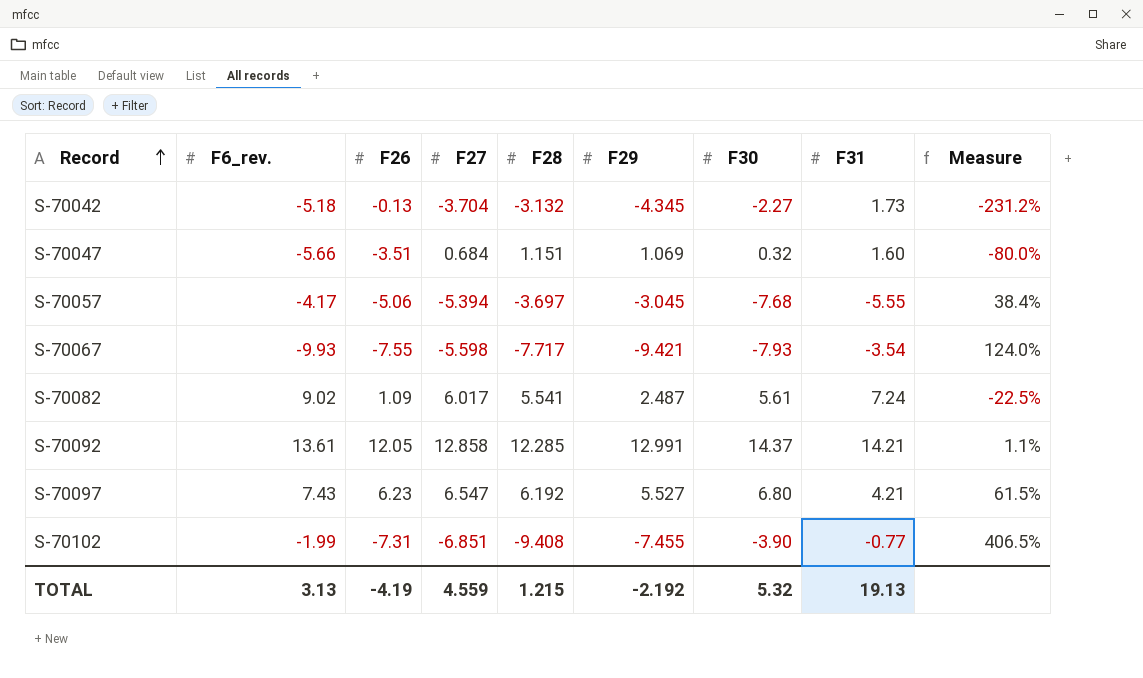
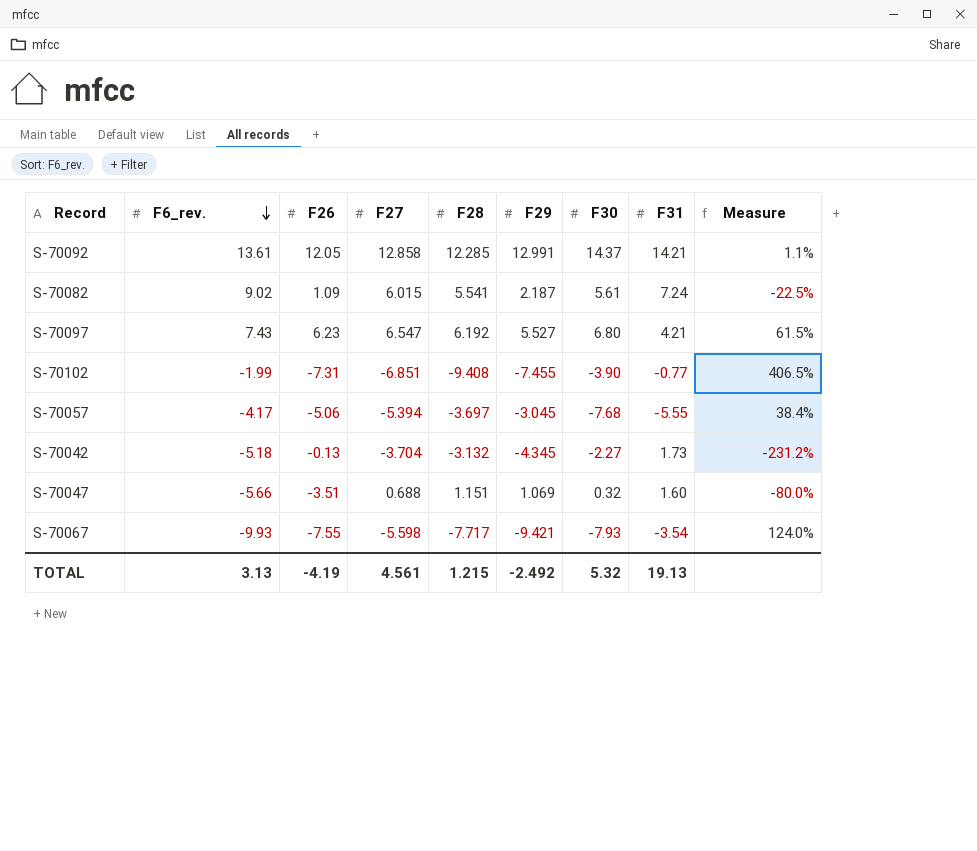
row order: Record ascending -> F6_rev. descending
S-70082 | F27: 6.017 -> 6.015
S-70082 | F29: 2.487 -> 2.187
S-70047 | F27: 0.684 -> 0.688
TOTAL | F27: 4.559 -> 4.561
TOTAL | F29: -2.192 -> -2.492

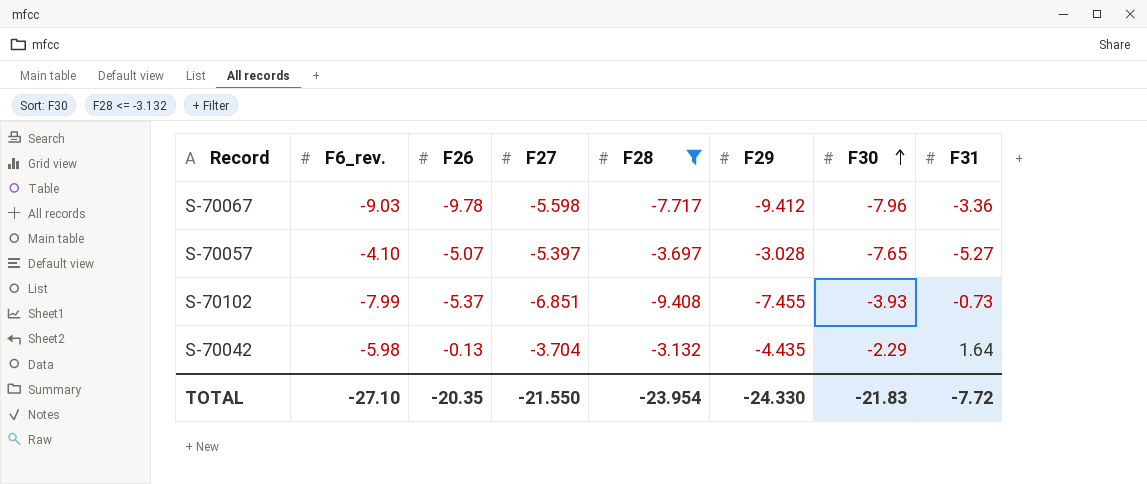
filter: none -> F28 <= -3.132
row order: F6_rev. descending -> F30 ascending
column Measure | formula: ([F30] - [F31]) / [F31] -> none
S-70067 | F6_rev.: -9.93 -> -9.03
S-70067 | F26: -7.55 -> -9.78
S-70067 | F29: -9.421 -> -9.412
S-70067 | F30: -7.93 -> -7.96
S-70067 | F31: -3.54 -> -3.36
S-70057 | F6_rev.: -4.17 -> -4.10
S-70057 | F26: -5.06 -> -5.07
S-70057 | F27: -5.394 -> -5.397
S-70057 | F29: -3.045 -> -3.028
S-70057 | F30: -7.68 -> -7.65
S-70057 | F31: -5.55 -> -5.27
S-70102 | F6_rev.: -1.99 -> -7.99
S-70102 | F26: -7.31 -> -5.37
S-70102 | F30: -3.90 -> -3.93
S-70102 | F31: -0.77 -> -0.73
S-70042 | F6_rev.: -5.18 -> -5.98
S-70042 | F29: -4.345 -> -4.435
S-70042 | F30: -2.27 -> -2.29
S-70042 | F31: 1.73 -> 1.64
TOTAL | F6_rev.: 3.13 -> -27.10
TOTAL | F26: -4.19 -> -20.35
TOTAL | F27: 4.561 -> -21.550
TOTAL | F28: 1.215 -> -23.954
TOTAL | F29: -2.492 -> -24.330
TOTAL | F30: 5.32 -> -21.83
TOTAL | F31: 19.13 -> -7.72

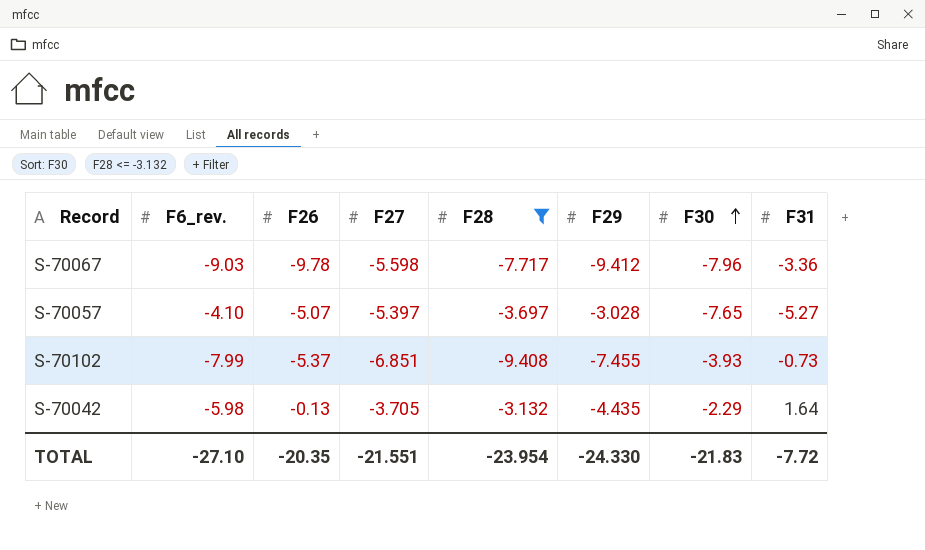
S-70042 | F27: -3.704 -> -3.705
TOTAL | F27: -21.550 -> -21.551

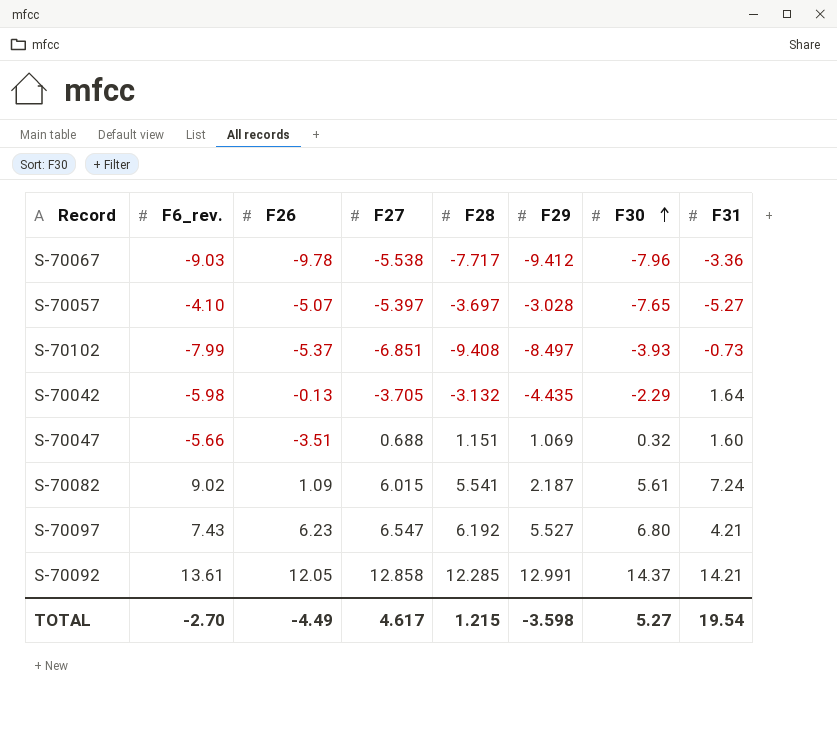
filter: F28 <= -3.132 -> none
S-70067 | F27: -5.598 -> -5.538
S-70102 | F29: -7.455 -> -8.497
TOTAL | F6_rev.: -27.10 -> -2.70
TOTAL | F26: -20.35 -> -4.49
TOTAL | F27: -21.551 -> 4.617
TOTAL | F28: -23.954 -> 1.215
TOTAL | F29: -24.330 -> -3.598
TOTAL | F30: -21.83 -> 5.27
TOTAL | F31: -7.72 -> 19.54

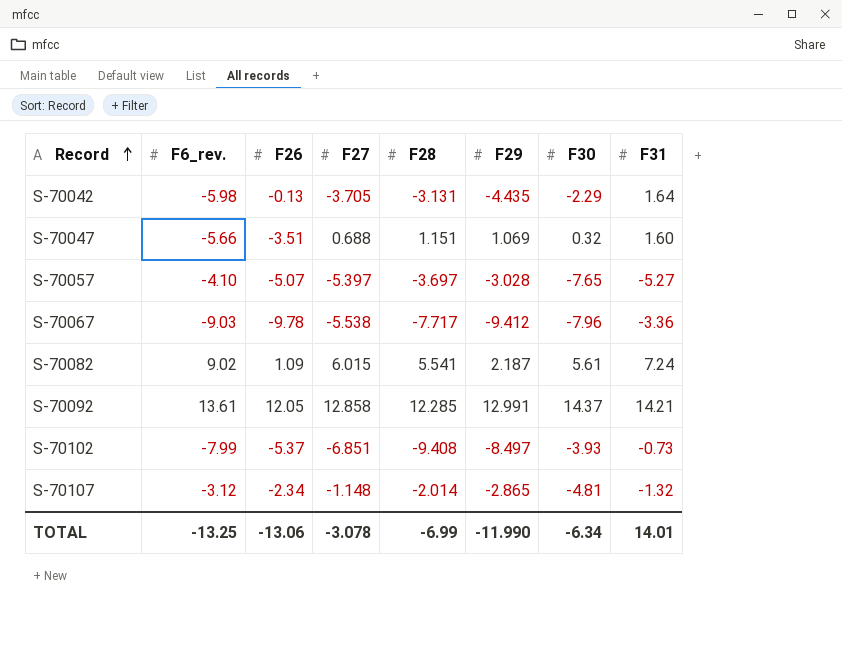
row order: F30 ascending -> Record ascending
row S-70097: 7.43 | 6.23 | 6.547 | 6.192 | 5.527 | 6.80 | 4.21 -> none
S-70042 | F28: -3.132 -> -3.131
row S-70107: none -> -3.12 | -2.34 | -1.148 | -2.014 | -2.865 | -4.81 | -1.32
TOTAL | F6_rev.: -2.70 -> -13.25
TOTAL | F26: -4.49 -> -13.06
TOTAL | F27: 4.617 -> -3.078
TOTAL | F28: 1.215 -> -6.99
TOTAL | F29: -3.598 -> -11.990
TOTAL | F30: 5.27 -> -6.34
TOTAL | F31: 19.54 -> 14.01

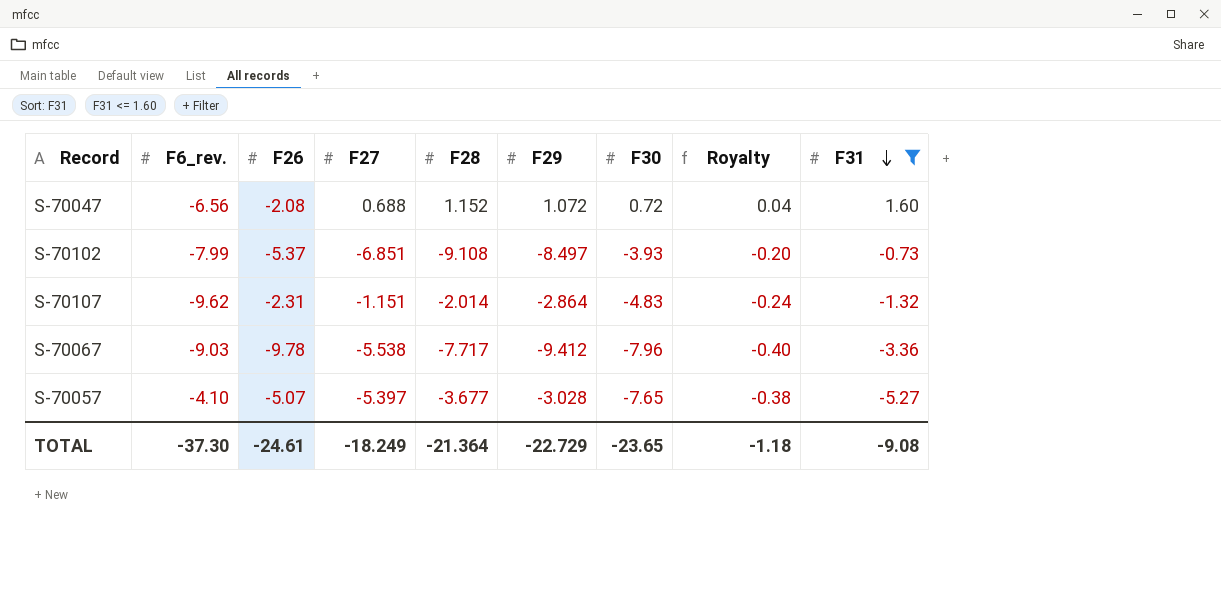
filter: none -> F31 <= 1.60
row order: Record ascending -> F31 descending
column Royalty | formula: none -> [F30] * 0.05
S-70047 | F6_rev.: -5.66 -> -6.56
S-70047 | F26: -3.51 -> -2.08
S-70047 | F28: 1.151 -> 1.152
S-70047 | F29: 1.069 -> 1.072
S-70047 | F30: 0.32 -> 0.72
S-70102 | F28: -9.408 -> -9.108
S-70107 | F6_rev.: -3.12 -> -9.62
S-70107 | F26: -2.34 -> -2.31
S-70107 | F27: -1.148 -> -1.151
S-70107 | F29: -2.865 -> -2.864
S-70107 | F30: -4.81 -> -4.83
S-70057 | F28: -3.697 -> -3.677
TOTAL | F6_rev.: -13.25 -> -37.30
TOTAL | F26: -13.06 -> -24.61
TOTAL | F27: -3.078 -> -18.249
TOTAL | F28: -6.99 -> -21.364
TOTAL | F29: -11.990 -> -22.729
TOTAL | F30: -6.34 -> -23.65
TOTAL | F31: 14.01 -> -9.08

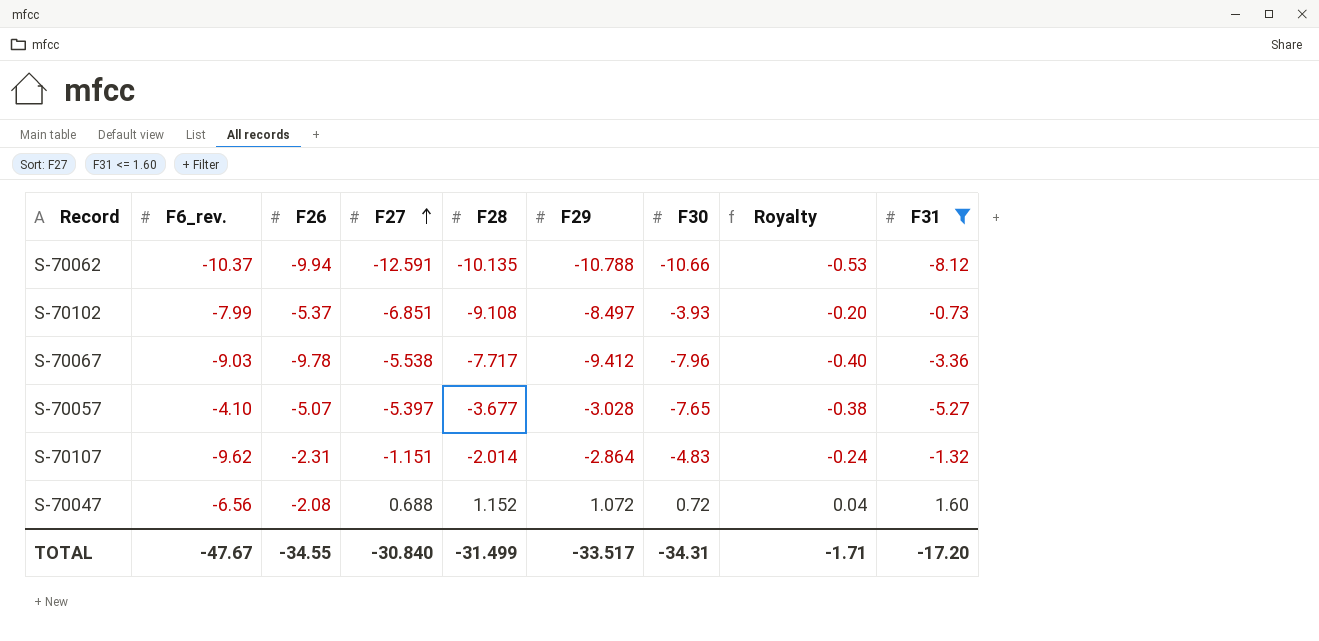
row order: F31 descending -> F27 ascending
row S-70062: none -> -10.37 | -9.94 | -12.591 | -10.135 | -10.788 | -10.66 | -0.53 | -8.12
TOTAL | F6_rev.: -37.30 -> -47.67
TOTAL | F26: -24.61 -> -34.55
TOTAL | F27: -18.249 -> -30.840
TOTAL | F28: -21.364 -> -31.499
TOTAL | F29: -22.729 -> -33.517
TOTAL | F30: -23.65 -> -34.31
TOTAL | Royalty: -1.18 -> -1.71
TOTAL | F31: -9.08 -> -17.20

